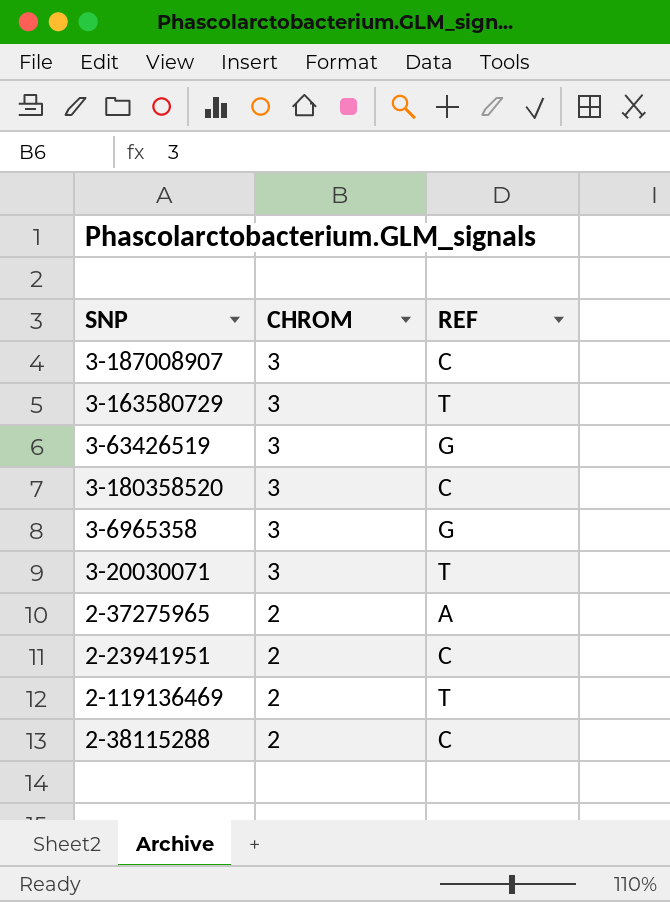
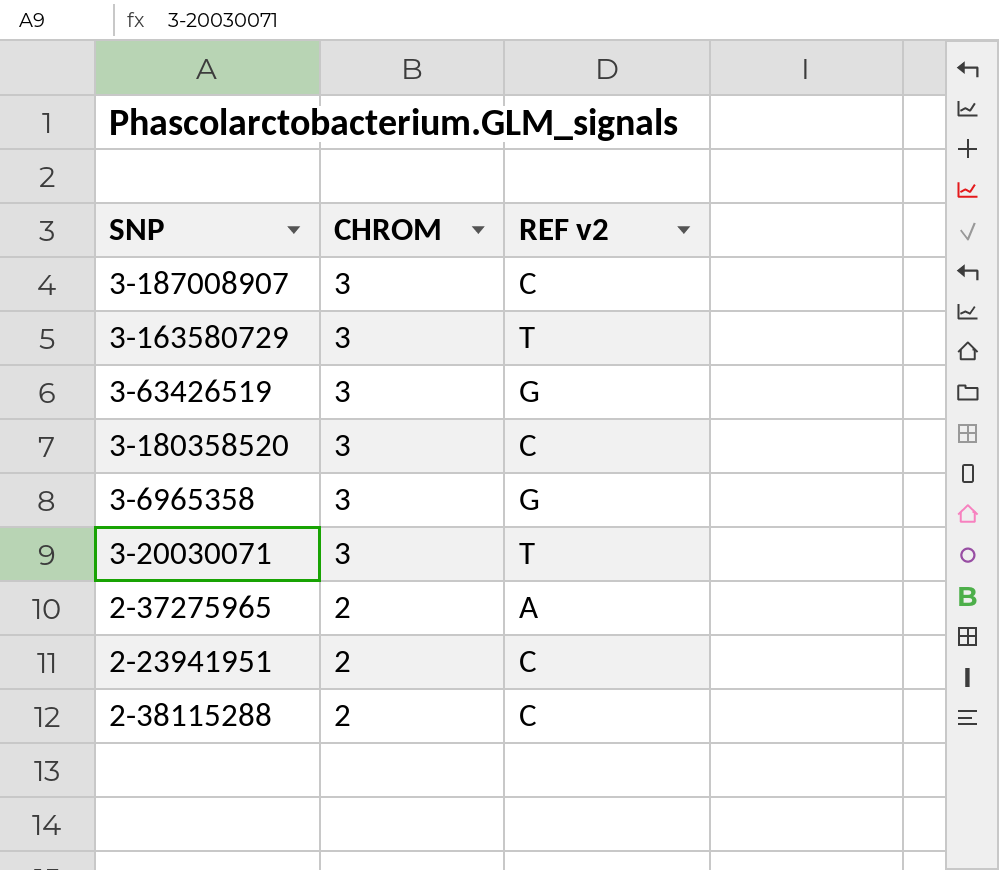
column name: REF -> REF v2
row 2-119136469: 2 | T -> none

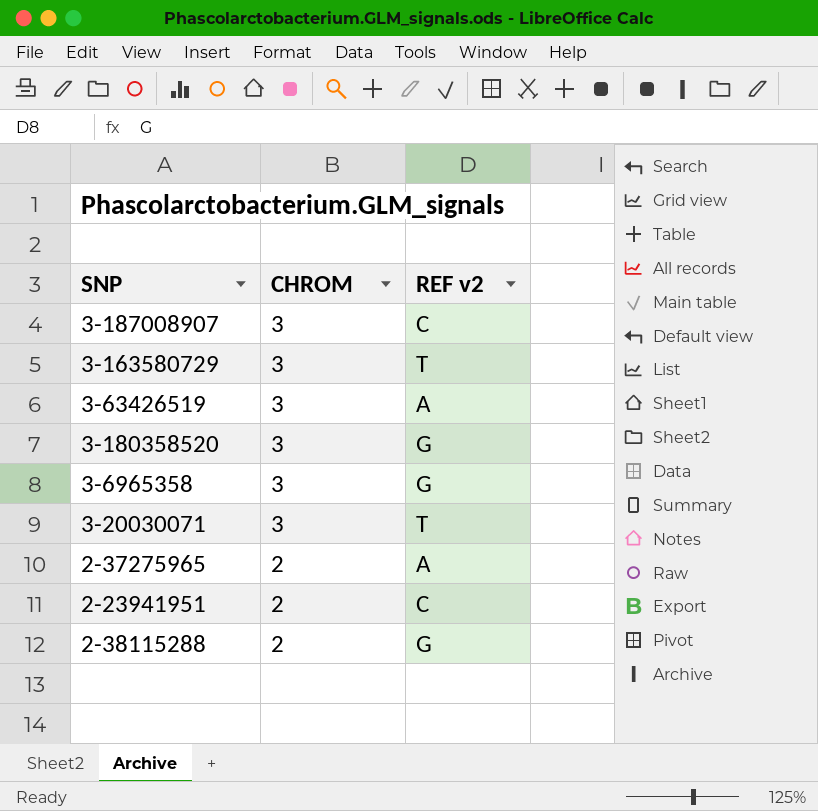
3-63426519 | REF v2: G -> A
3-180358520 | REF v2: C -> G
2-38115288 | REF v2: C -> G

